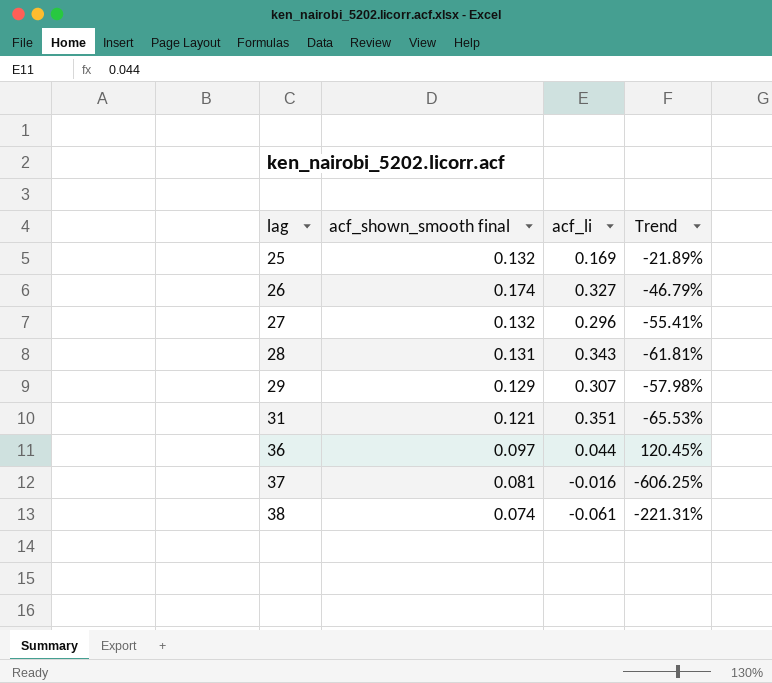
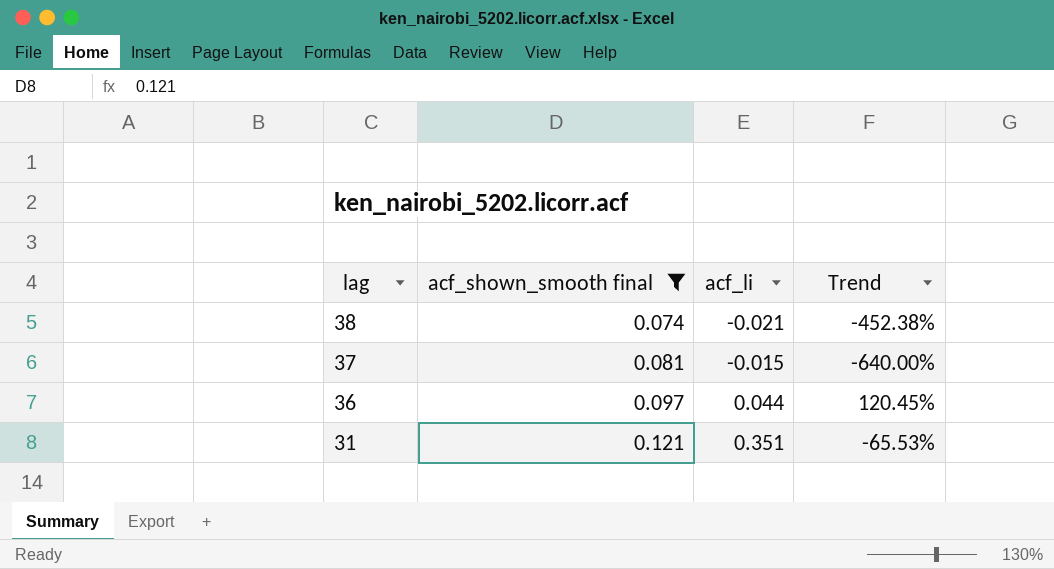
filter: none -> acf_shown_smooth final <= 0.121
row order: lag ascending -> lag descending
38 | acf_li: -0.061 -> -0.021
38 | Trend: -221.31% -> -452.38%
37 | acf_li: -0.016 -> -0.015
37 | Trend: -606.25% -> -640.00%

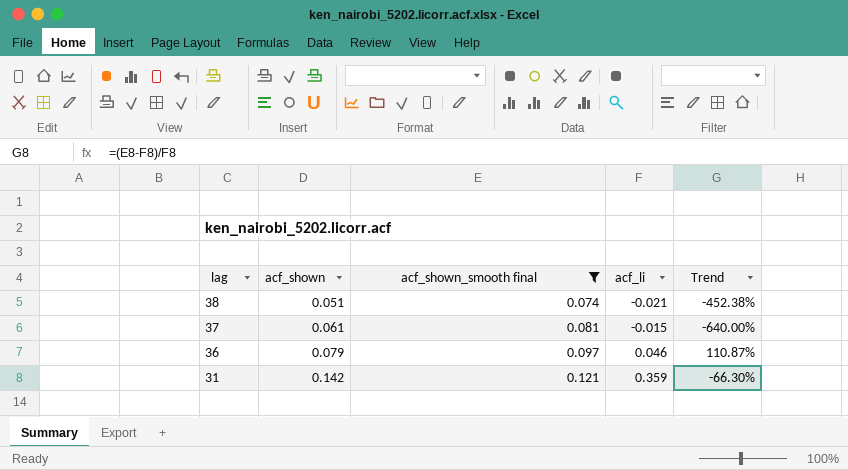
column acf_shown | position: none -> 2
36 | acf_li: 0.044 -> 0.046
36 | Trend: 120.45% -> 110.87%
31 | acf_li: 0.351 -> 0.359
31 | Trend: -65.53% -> -66.30%

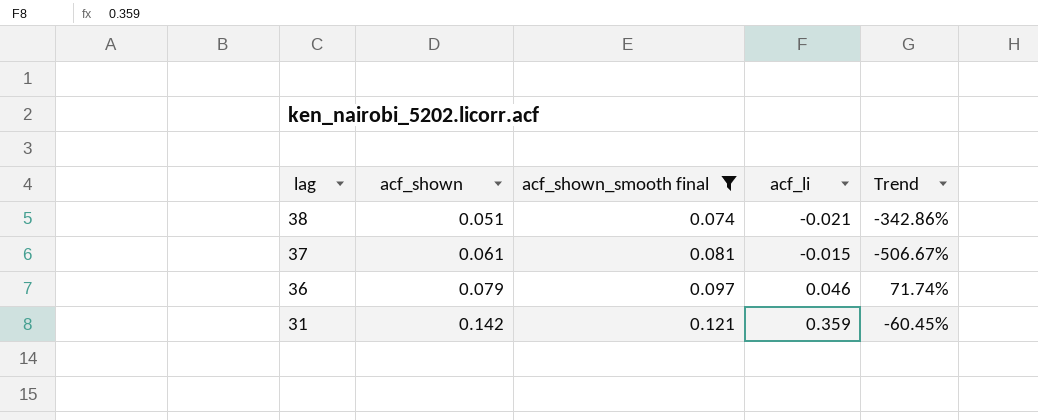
column Trend | formula: ([acf_shown_smooth final] - [acf_li]) / [acf_li] -> ([acf_shown] - [acf_li]) / [acf_li]

